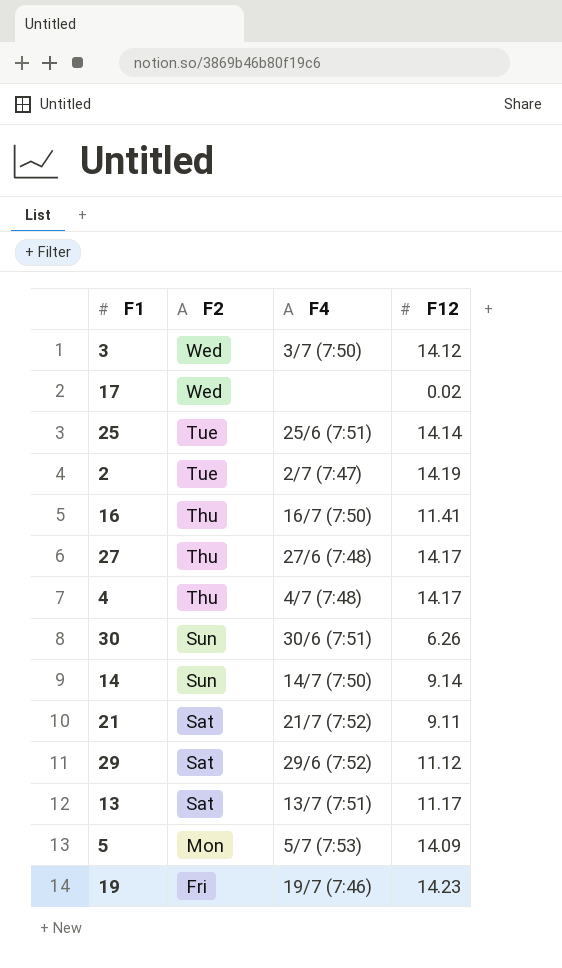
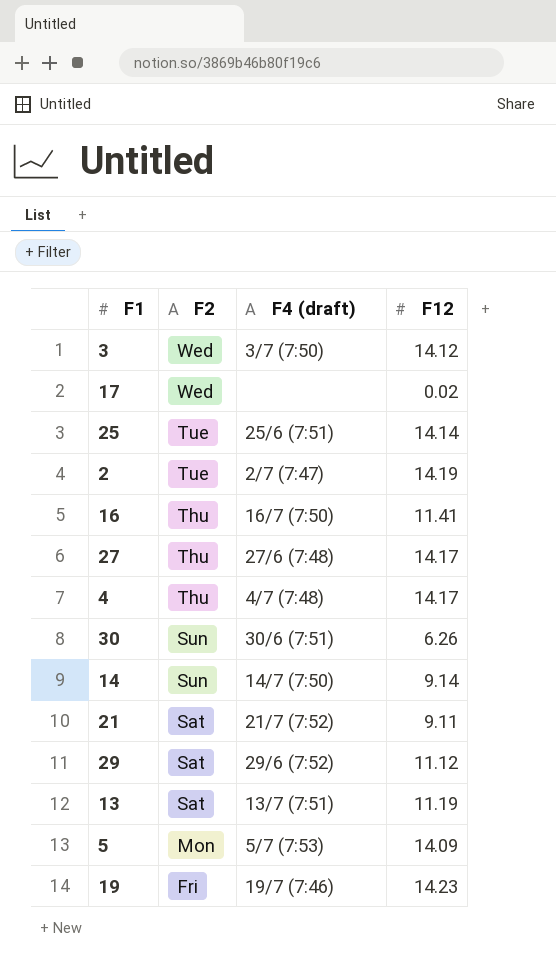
column name: F4 -> F4 (draft)
13 | F12: 11.17 -> 11.19

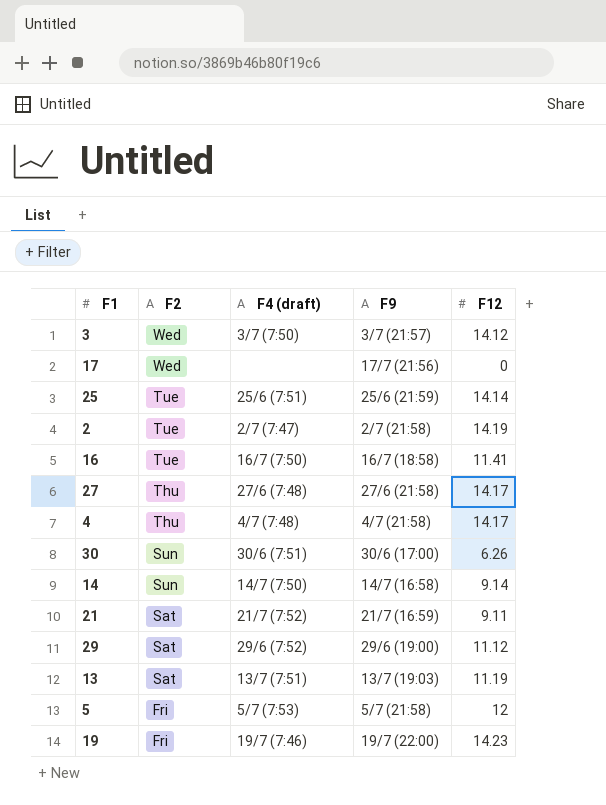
column F9 | position: none -> 4
17 | F12: 0.02 -> 0
16 | F2: Thu -> Tue
5 | F2: Mon -> Fri
5 | F12: 14.09 -> 12

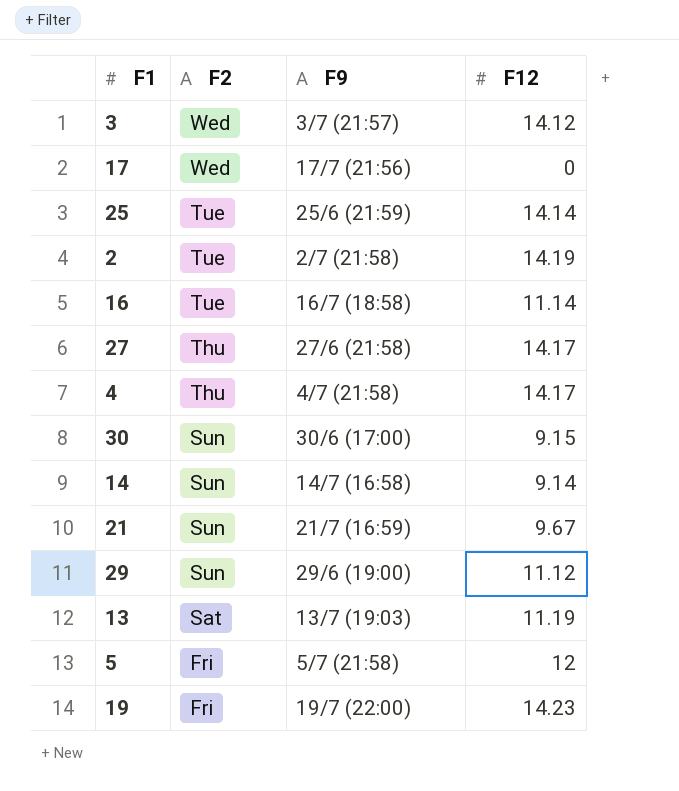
column F4 (draft) | position: 3 -> none
16 | F12: 11.41 -> 11.14
30 | F12: 6.26 -> 9.15
21 | F2: Sat -> Sun
21 | F12: 9.11 -> 9.67
29 | F2: Sat -> Sun

